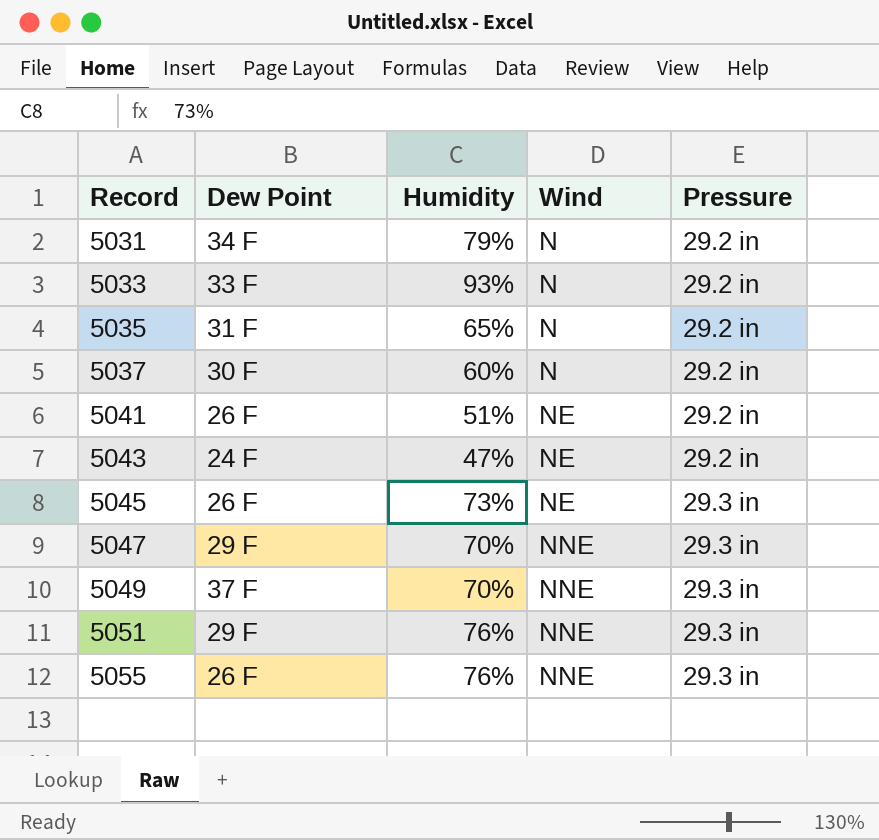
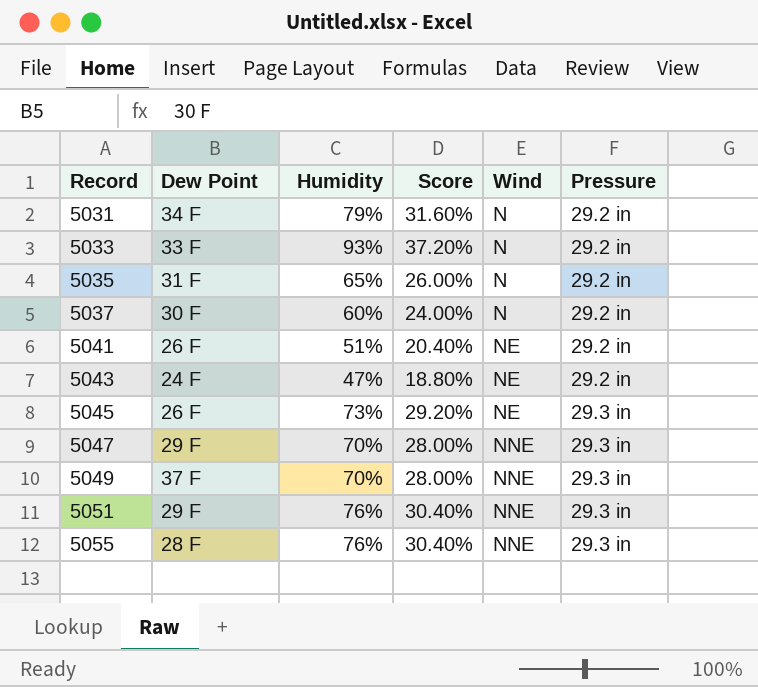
column Score | formula: none -> [Humidity] * 0.4
5055 | Dew Point: 26 F -> 28 F

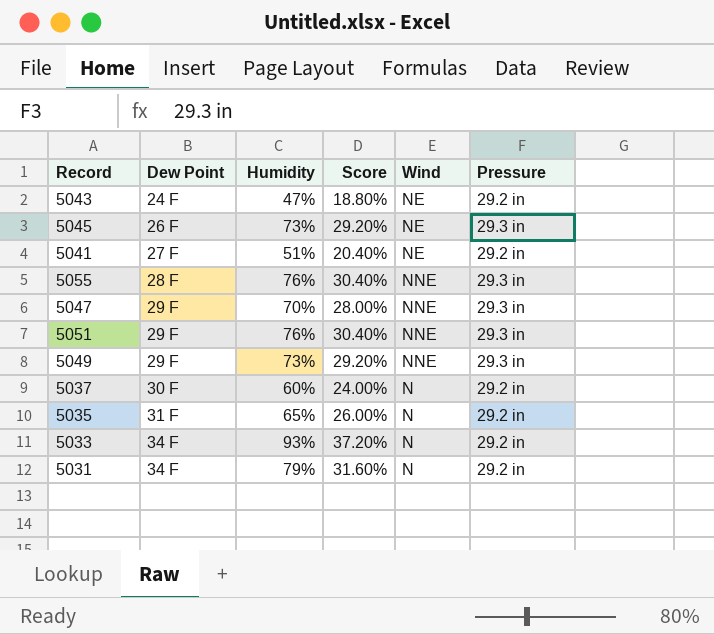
row order: Record ascending -> Dew Point ascending
5041 | Dew Point: 26 F -> 27 F
5049 | Dew Point: 37 F -> 29 F
5049 | Humidity: 70% -> 73%
5049 | Score: 28.00% -> 29.20%
5033 | Dew Point: 33 F -> 34 F

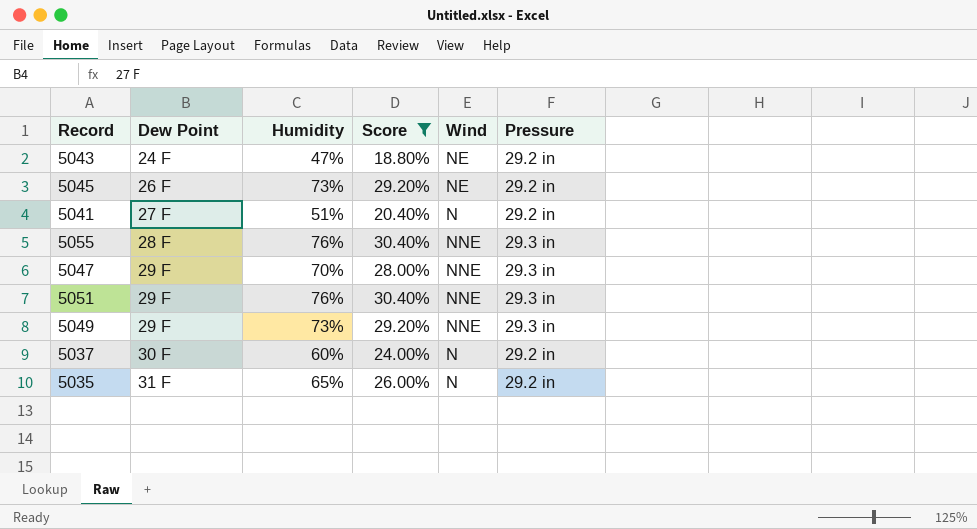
filter: none -> Score <= 30.40%
5045 | Pressure: 29.3 in -> 29.2 in
5041 | Wind: NE -> N

